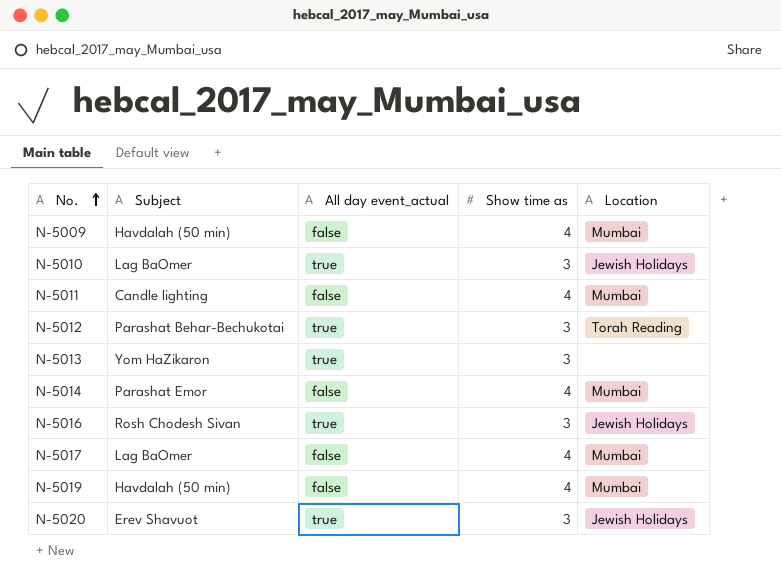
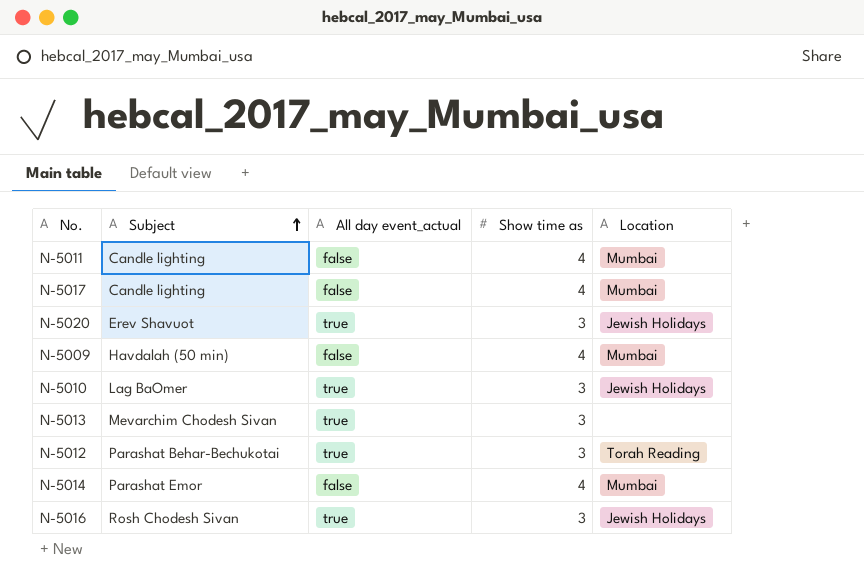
row order: No. ascending -> Subject ascending
row N-5019: Havdalah (50 min) | false | 4 | Mumbai -> none
N-5017 | Subject: Lag BaOmer -> Candle lighting
N-5013 | Subject: Yom HaZikaron -> Mevarchim Chodesh Sivan

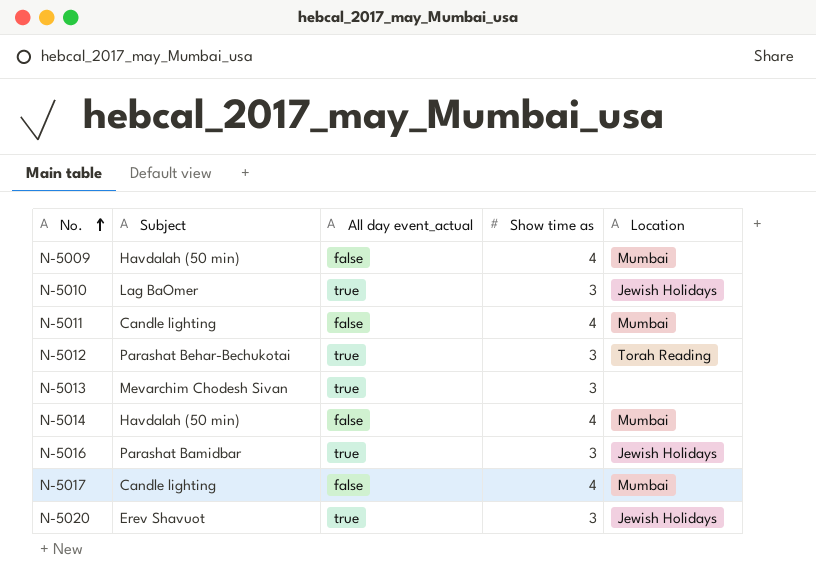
row order: Subject ascending -> No. ascending
N-5014 | Subject: Parashat Emor -> Havdalah (50 min)
N-5016 | Subject: Rosh Chodesh Sivan -> Parashat Bamidbar

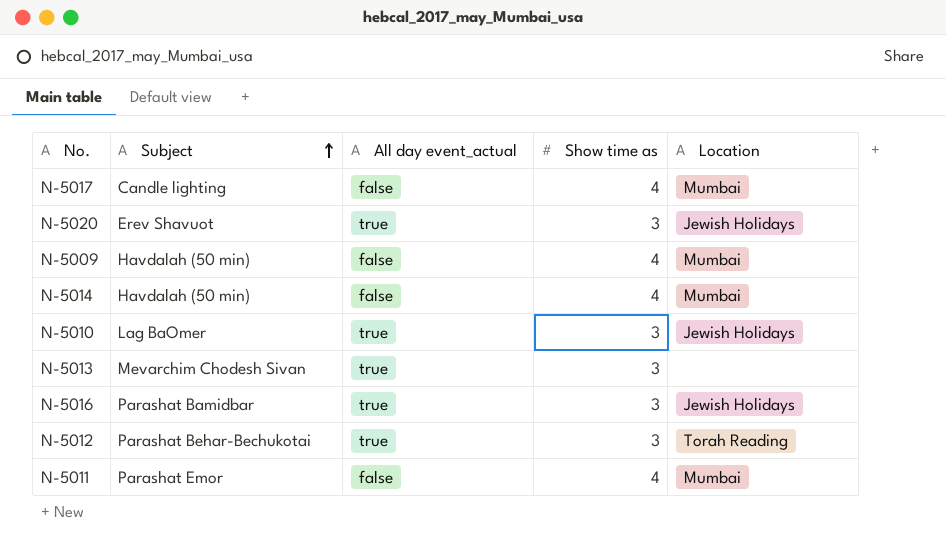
row order: No. ascending -> Subject ascending
N-5011 | Subject: Candle lighting -> Parashat Emor

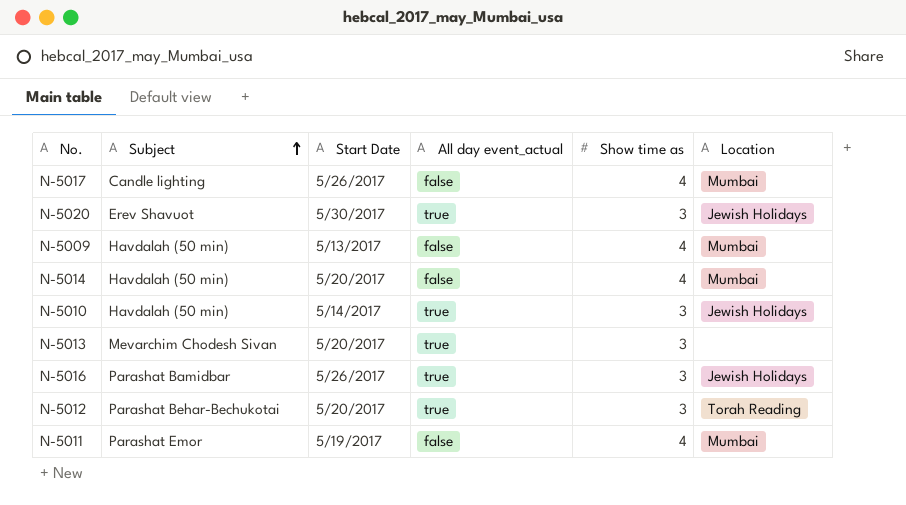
column Start Date | position: none -> 3
N-5010 | Subject: Lag BaOmer -> Havdalah (50 min)

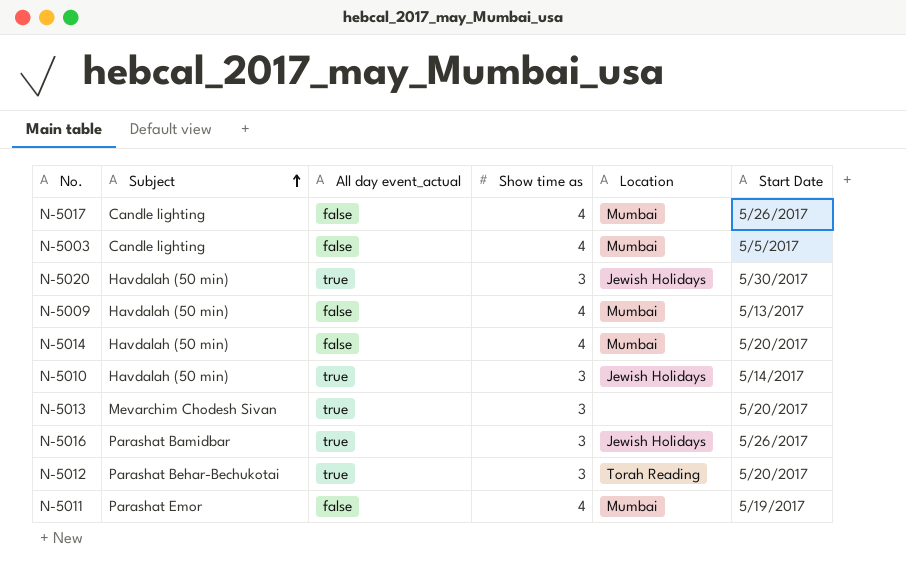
column Start Date | position: 3 -> 6
row N-5003: none -> Candle lighting | false | 4 | Mumbai | 5/5/2017
N-5020 | Subject: Erev Shavuot -> Havdalah (50 min)

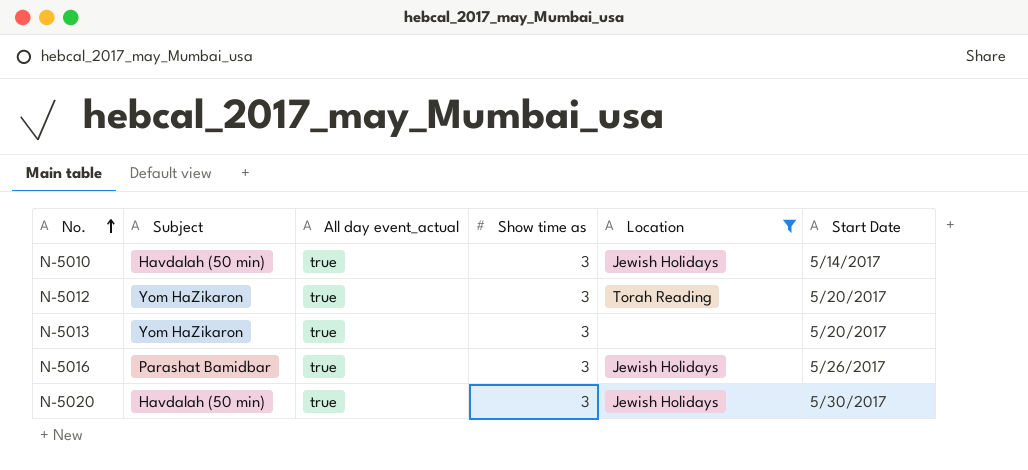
filter: none -> Location != Mumbai
row order: Subject ascending -> No. ascending
N-5012 | Subject: Parashat Behar-Bechukotai -> Yom HaZikaron
N-5013 | Subject: Mevarchim Chodesh Sivan -> Yom HaZikaron

